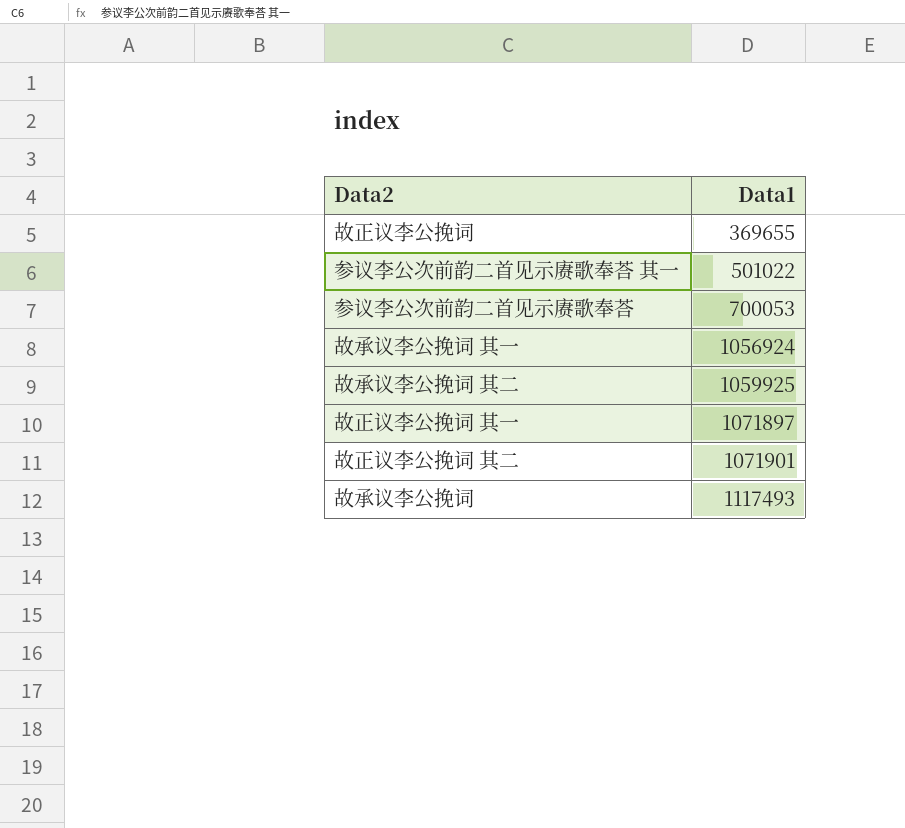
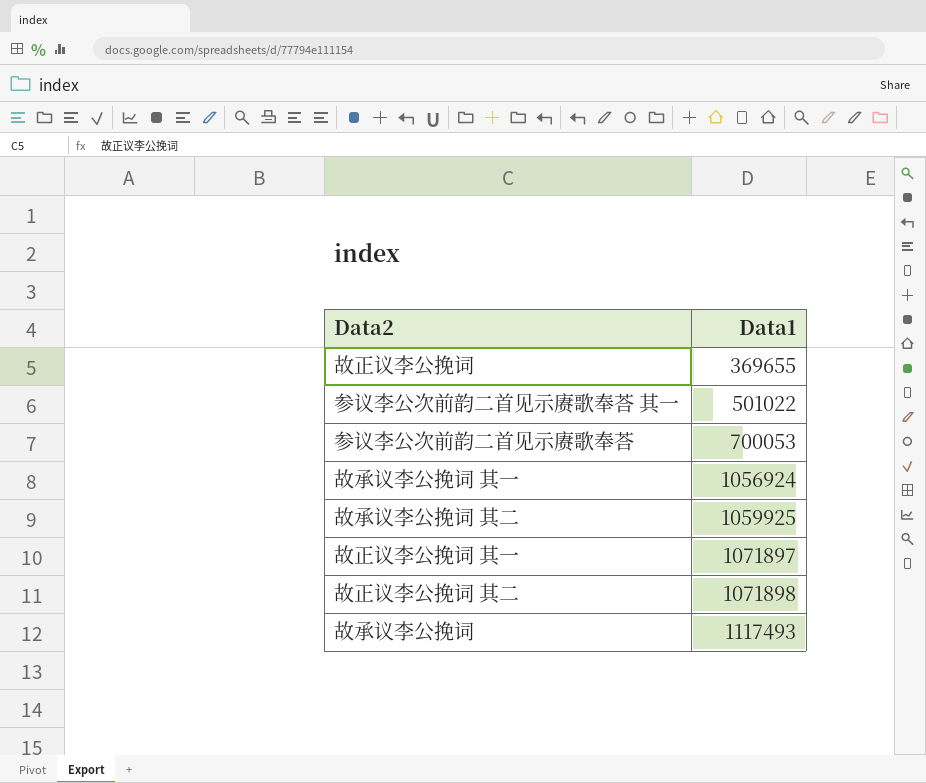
故正议李公挽词 其二 | Data1: 1071901 -> 1071898

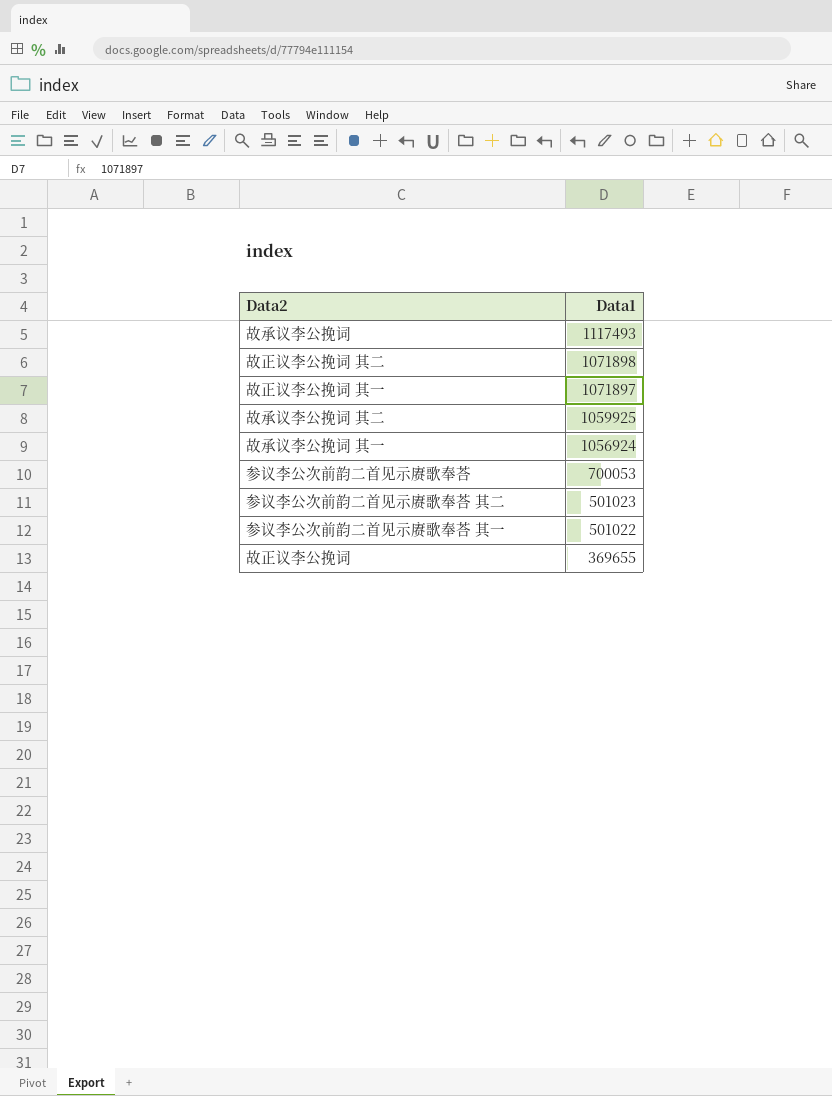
row order: Data1 ascending -> Data1 descending
row 参议李公次前韵二首见示赓歌奉荅 其二: none -> 501023

